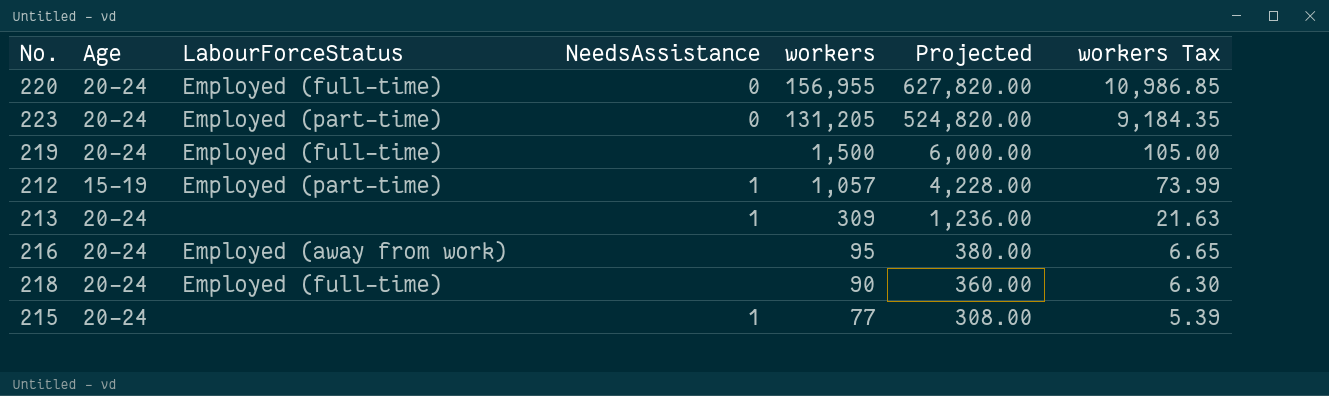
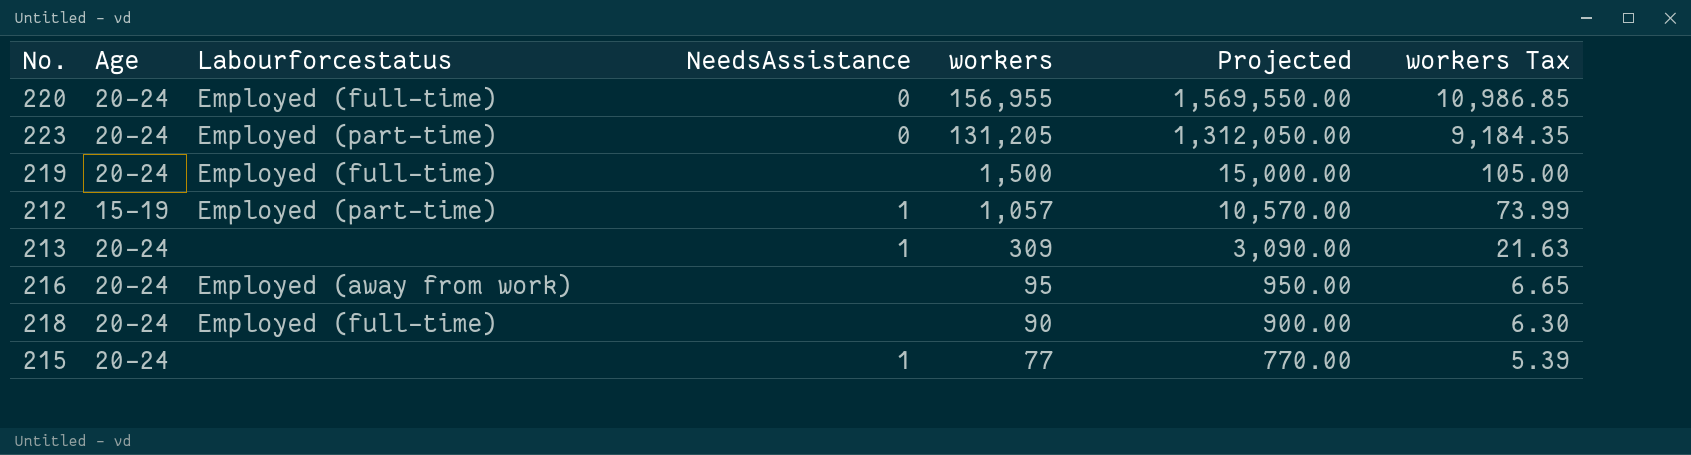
column name: LabourForceStatus -> Labourforcestatus
column Projected | formula: [workers] * 4 -> [workers] * 10

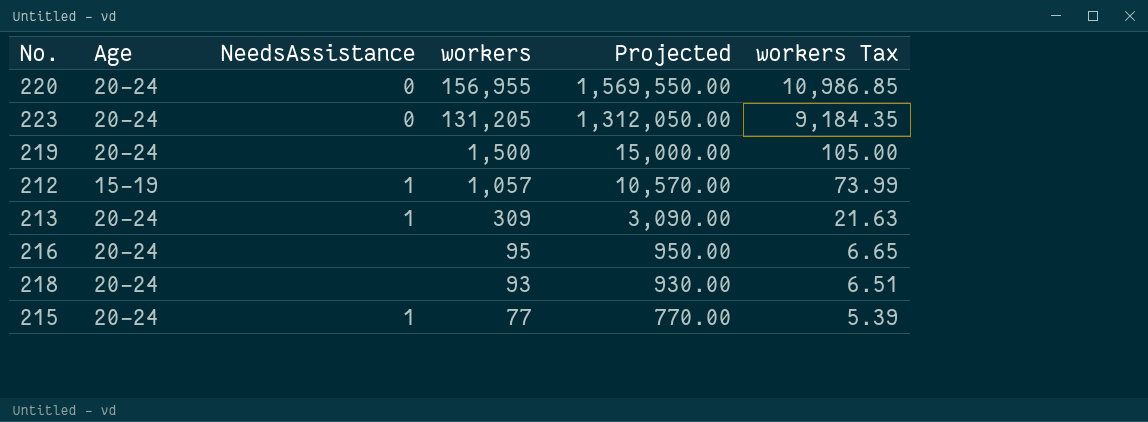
column Labourforcestatus | position: 3 -> none
218 | workers: 90 -> 93
218 | Projected: 900.00 -> 930.00
218 | workers Tax: 6.30 -> 6.51

